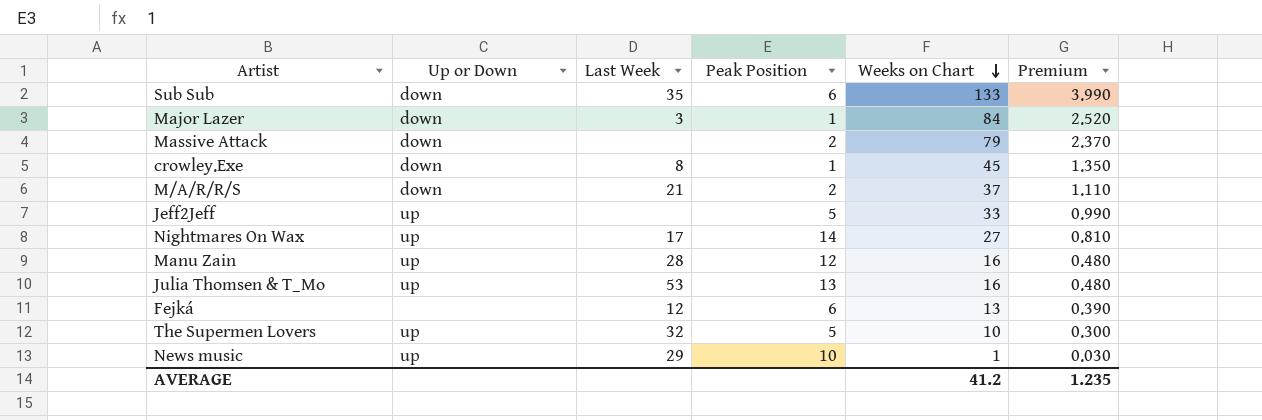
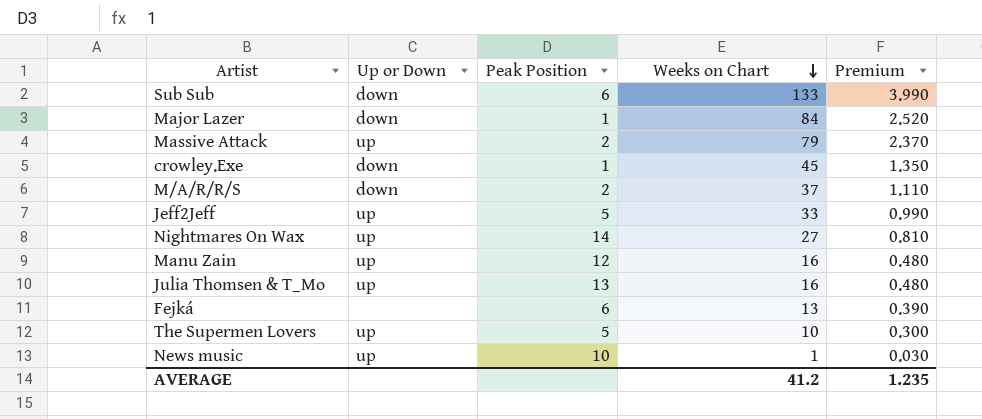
column Last Week | position: 3 -> none
Massive Attack | Up or Down: down -> up

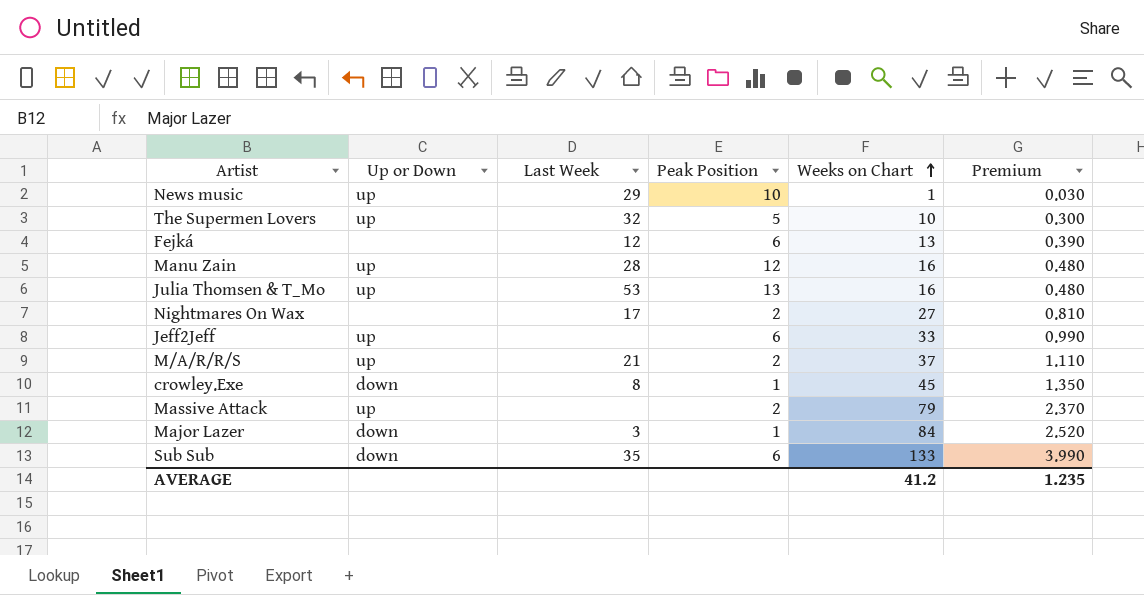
row order: Weeks on Chart descending -> Weeks on Chart ascending
column Last Week | position: none -> 3
Nightmares On Wax | Up or Down: up -> none
Nightmares On Wax | Peak Position: 14 -> 2
Jeff2Jeff | Peak Position: 5 -> 6
M/A/R/R/S | Up or Down: down -> up

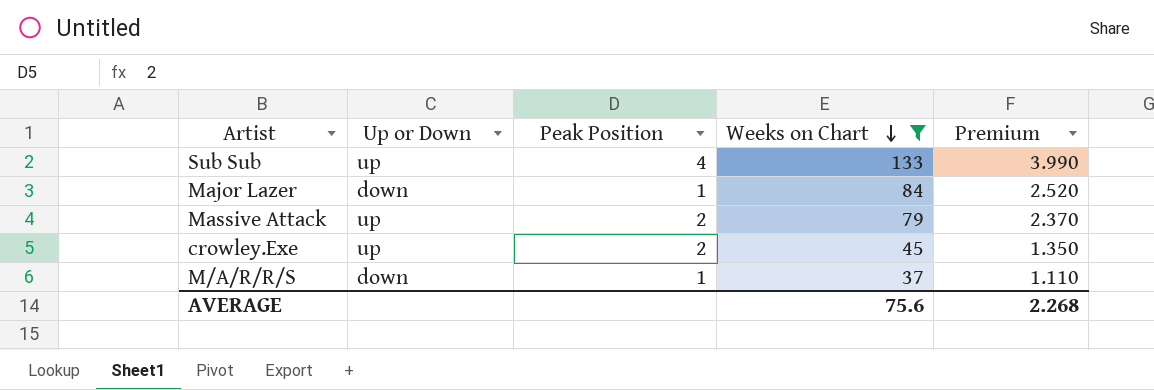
filter: none -> Weeks on Chart >= 37
row order: Weeks on Chart ascending -> Weeks on Chart descending
column Last Week | position: 3 -> none
Sub Sub | Up or Down: down -> up
Sub Sub | Peak Position: 6 -> 4
crowley.Exe | Up or Down: down -> up
crowley.Exe | Peak Position: 1 -> 2
M/A/R/R/S | Up or Down: up -> down
M/A/R/R/S | Peak Position: 2 -> 1
AVERAGE | Weeks on Chart: 41.2 -> 75.6
AVERAGE | Premium: 1.235 -> 2.268

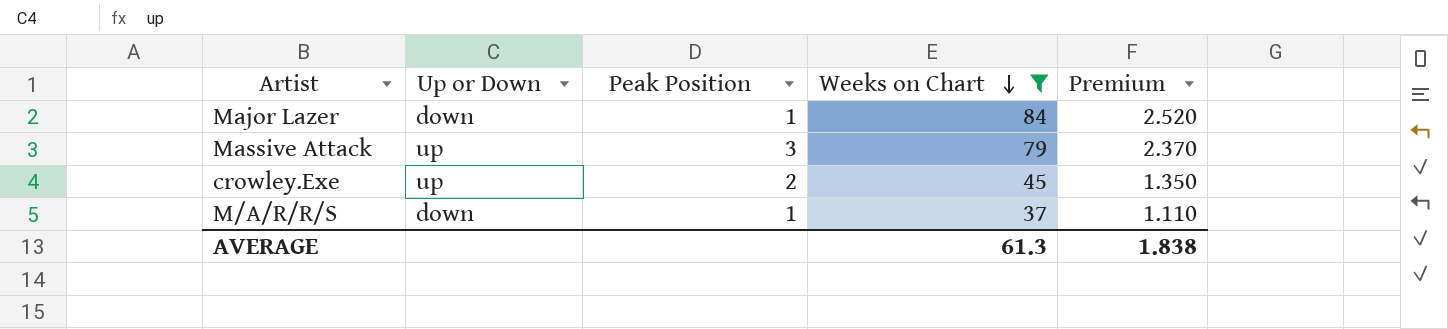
row Sub Sub: up | 4 | 133 | 3.990 -> none
Massive Attack | Peak Position: 2 -> 3
AVERAGE | Weeks on Chart: 75.6 -> 61.3
AVERAGE | Premium: 2.268 -> 1.838

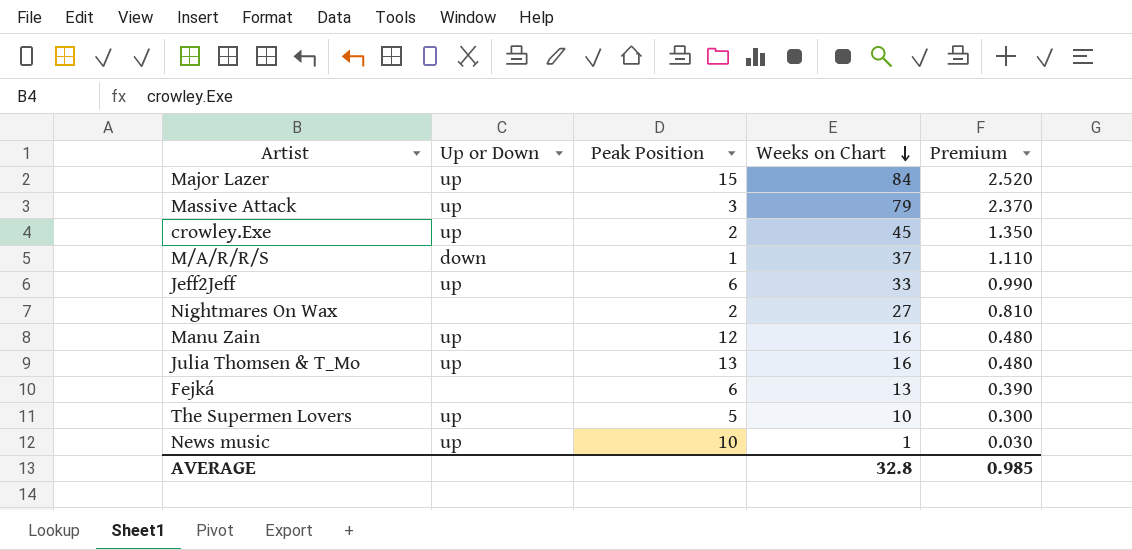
filter: Weeks on Chart >= 37 -> none
Major Lazer | Up or Down: down -> up
Major Lazer | Peak Position: 1 -> 15
AVERAGE | Weeks on Chart: 61.3 -> 32.8
AVERAGE | Premium: 1.838 -> 0.985

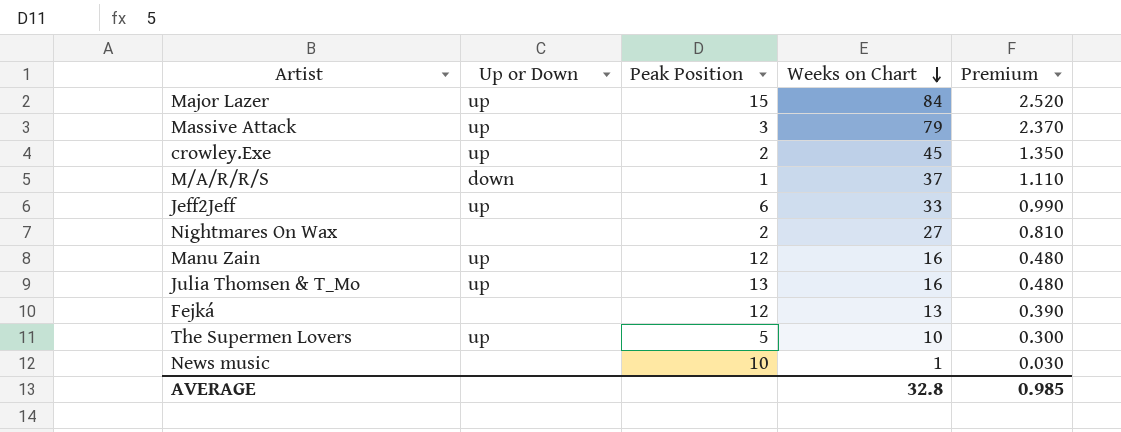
Fejká | Peak Position: 6 -> 12
News music | Up or Down: up -> none

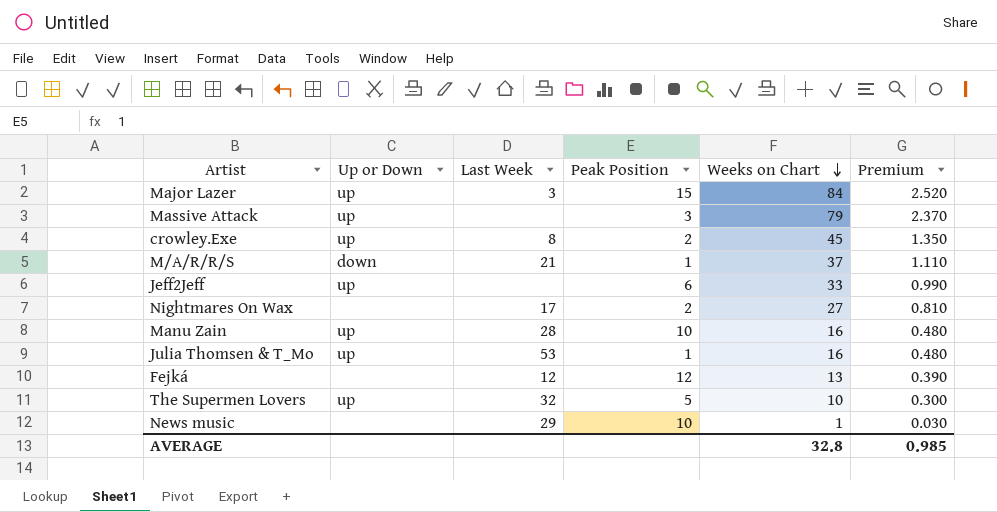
column Last Week | position: none -> 3
Manu Zain | Peak Position: 12 -> 10
Julia Thomsen & T_Mo | Peak Position: 13 -> 1

